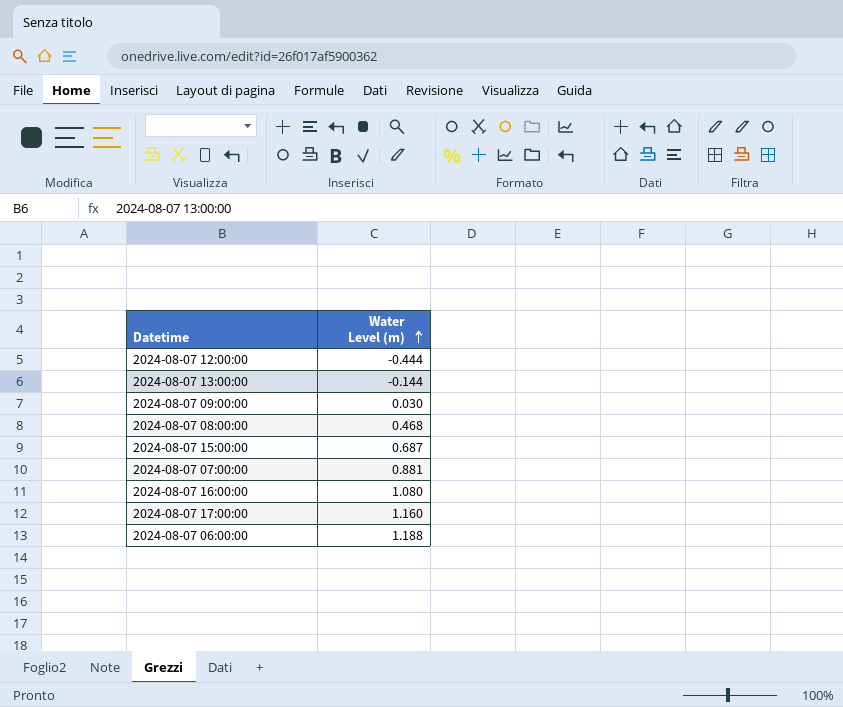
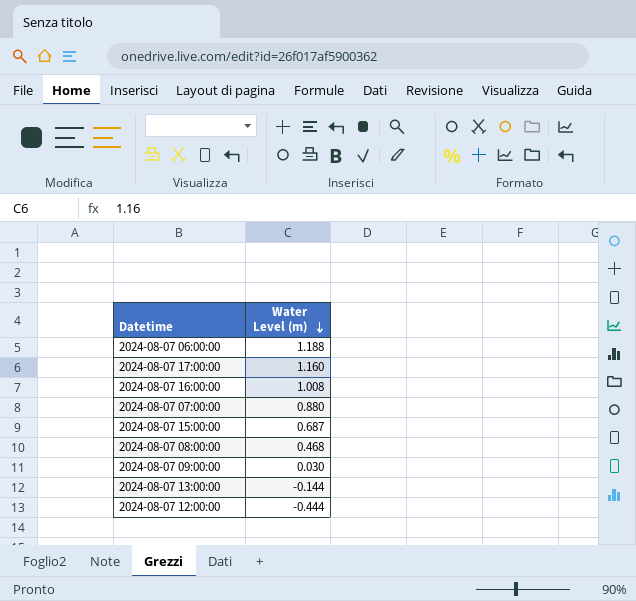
row order: Water Level (m) ascending -> Water Level (m) descending
2024-08-07 16:00:00 | Water Level (m): 1.080 -> 1.008
2024-08-07 07:00:00 | Water Level (m): 0.881 -> 0.880

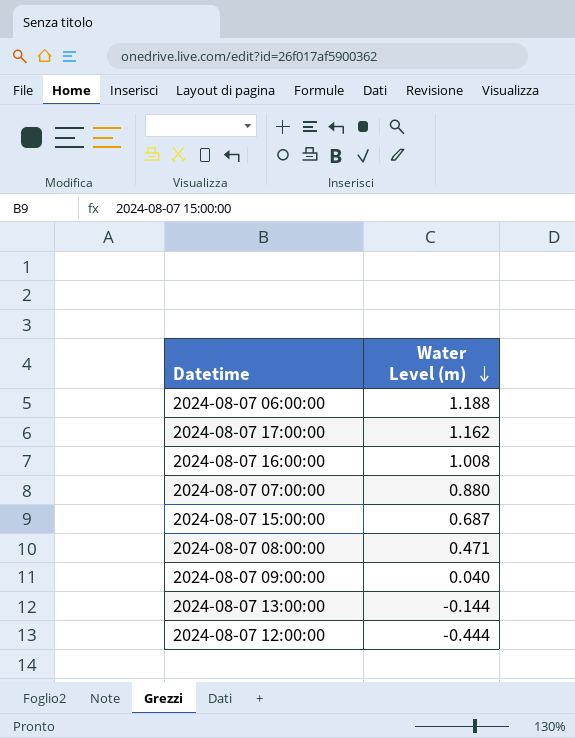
2024-08-07 17:00:00 | Water Level (m): 1.160 -> 1.162
2024-08-07 08:00:00 | Water Level (m): 0.468 -> 0.471
2024-08-07 09:00:00 | Water Level (m): 0.030 -> 0.040

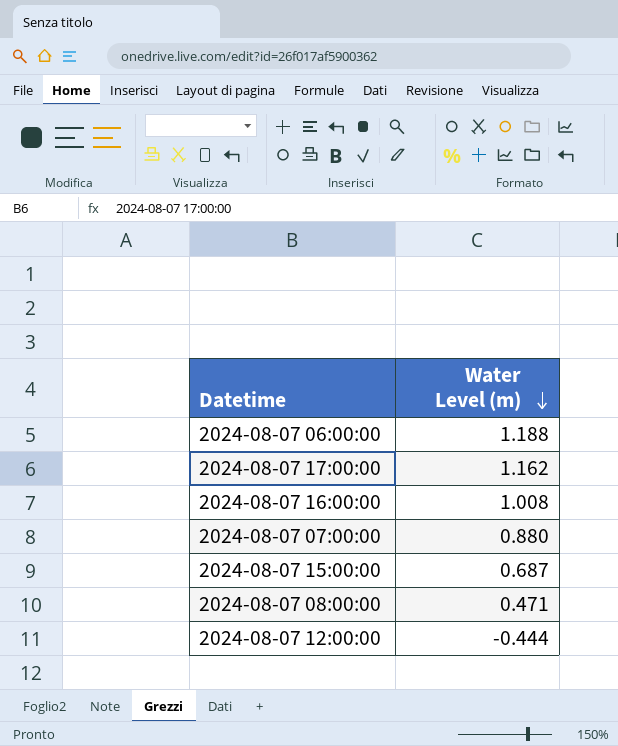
row 2024-08-07 09:00:00: 0.040 -> none
row 2024-08-07 13:00:00: -0.144 -> none

